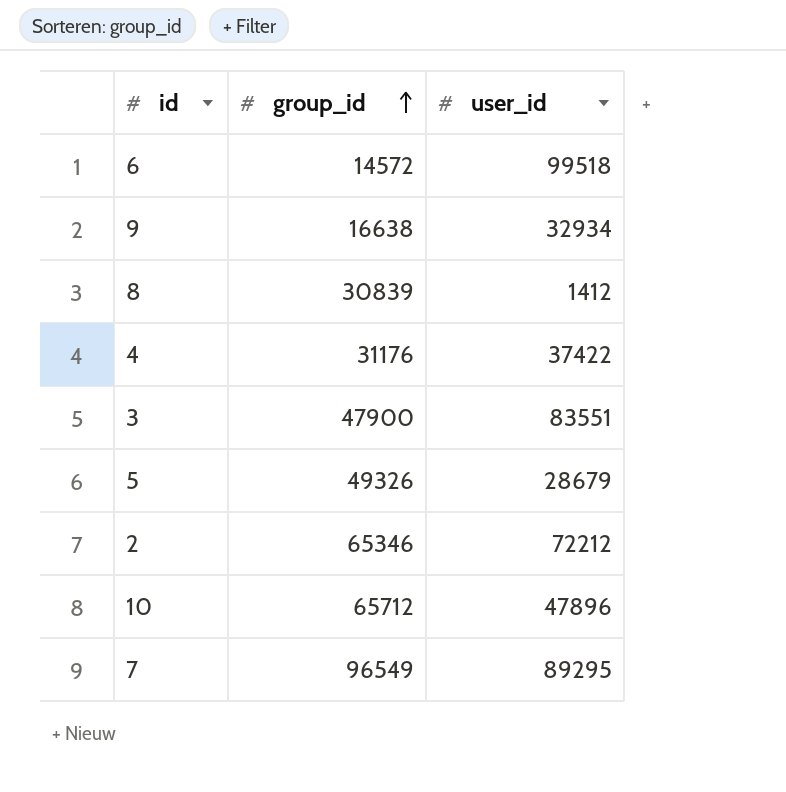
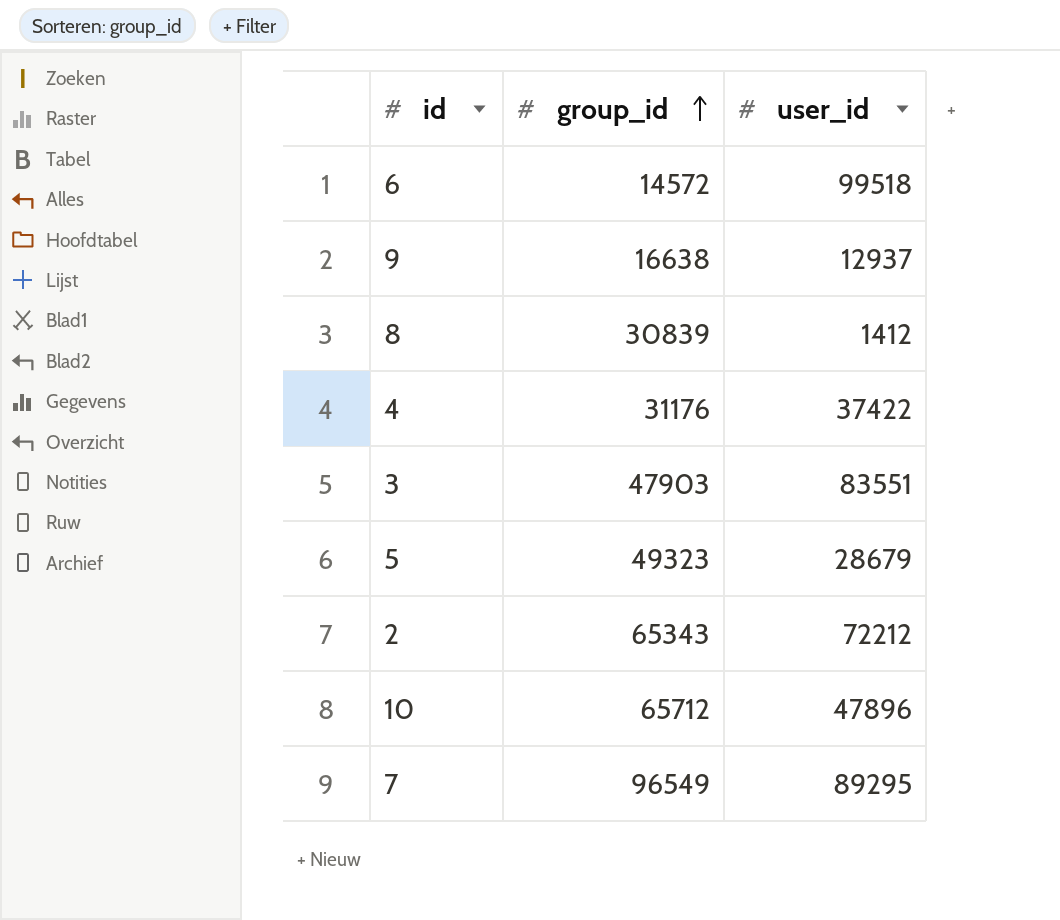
9 | user_id: 32934 -> 12937
3 | group_id: 47900 -> 47903
5 | group_id: 49326 -> 49323
2 | group_id: 65346 -> 65343

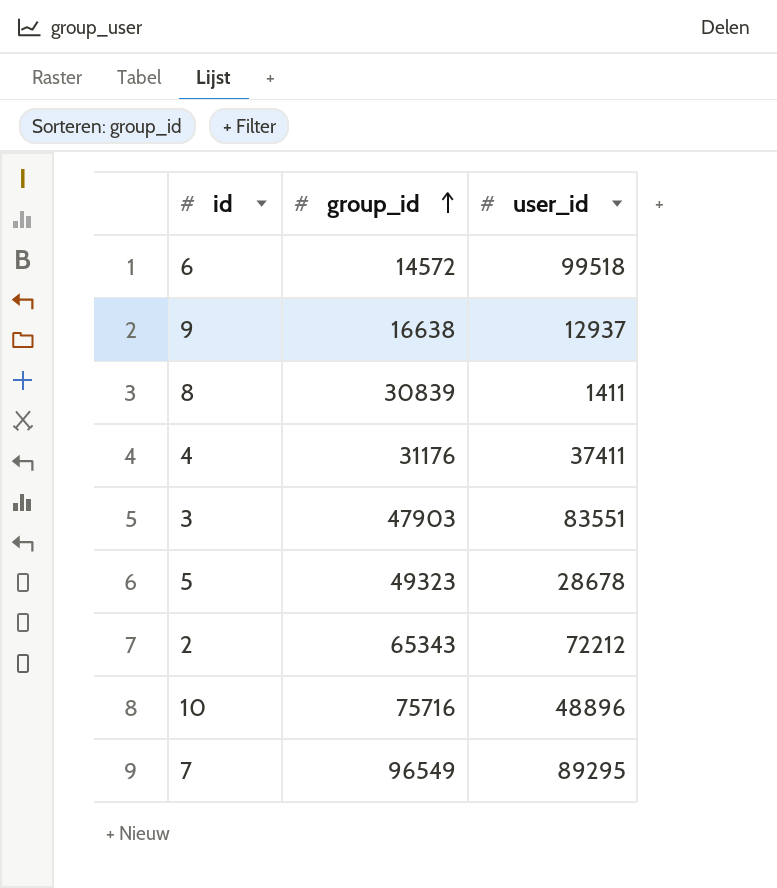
8 | user_id: 1412 -> 1411
4 | user_id: 37422 -> 37411
5 | user_id: 28679 -> 28678
10 | group_id: 65712 -> 75716
10 | user_id: 47896 -> 48896

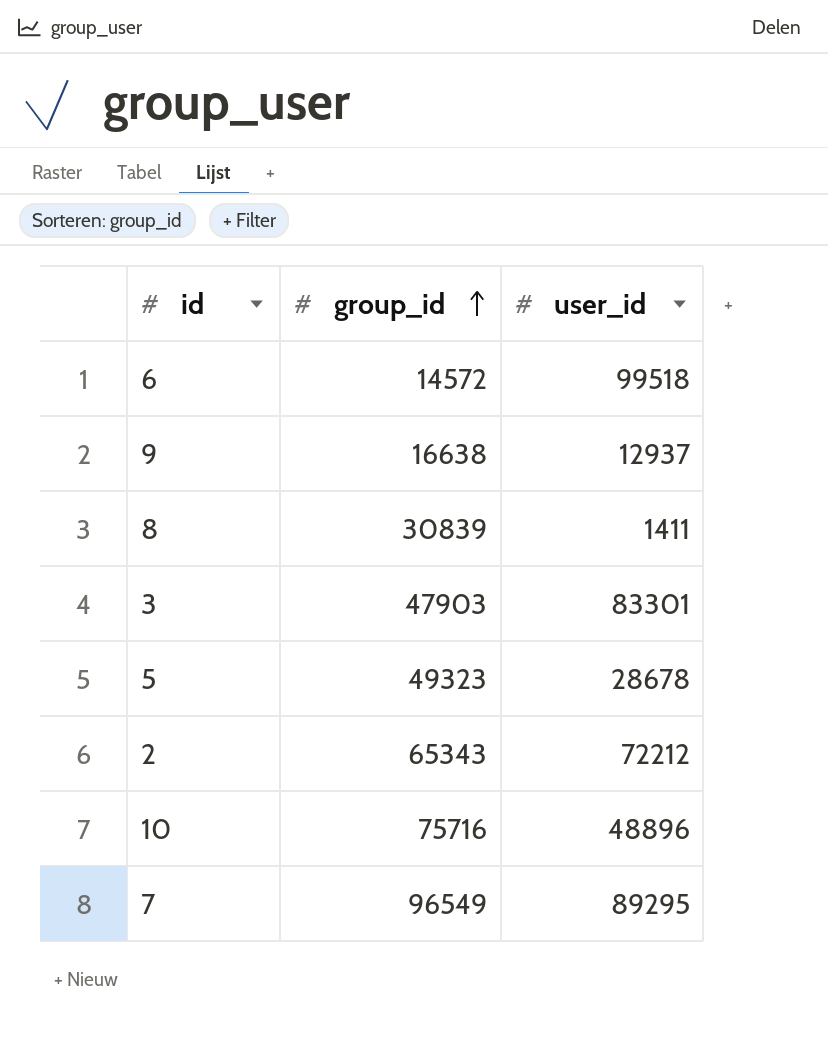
row 4: 31176 | 37411 -> none
3 | user_id: 83551 -> 83301

